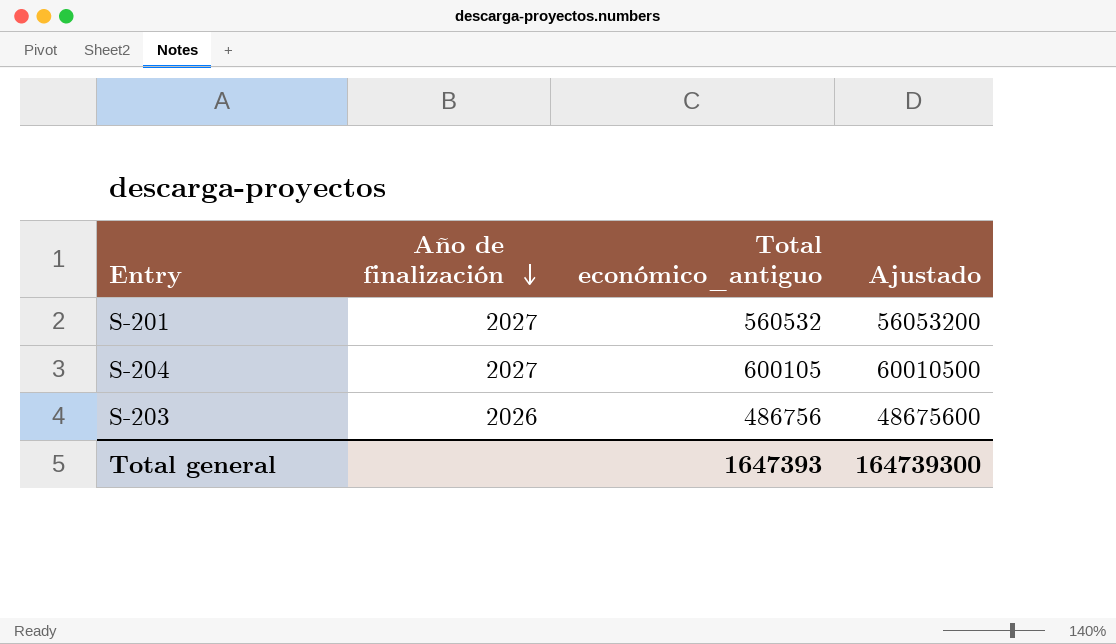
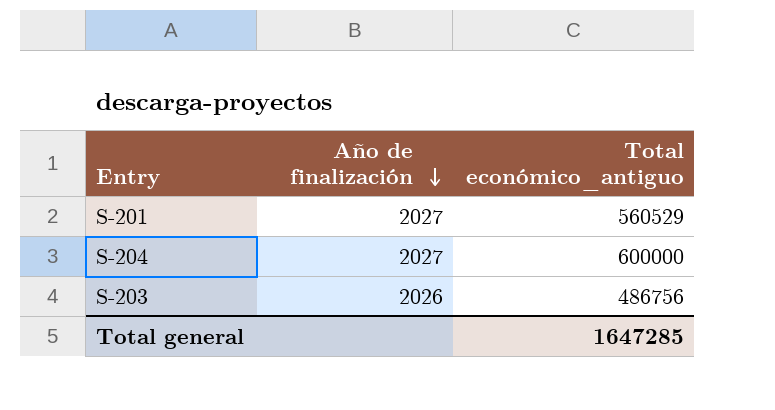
column Ajustado | formula: [Total económico_antiguo] * 100 -> none
S-201 | Total económico_antiguo: 560532 -> 560529
S-204 | Total económico_antiguo: 600105 -> 600000
Total general | Total económico_antiguo: 1647393 -> 1647285

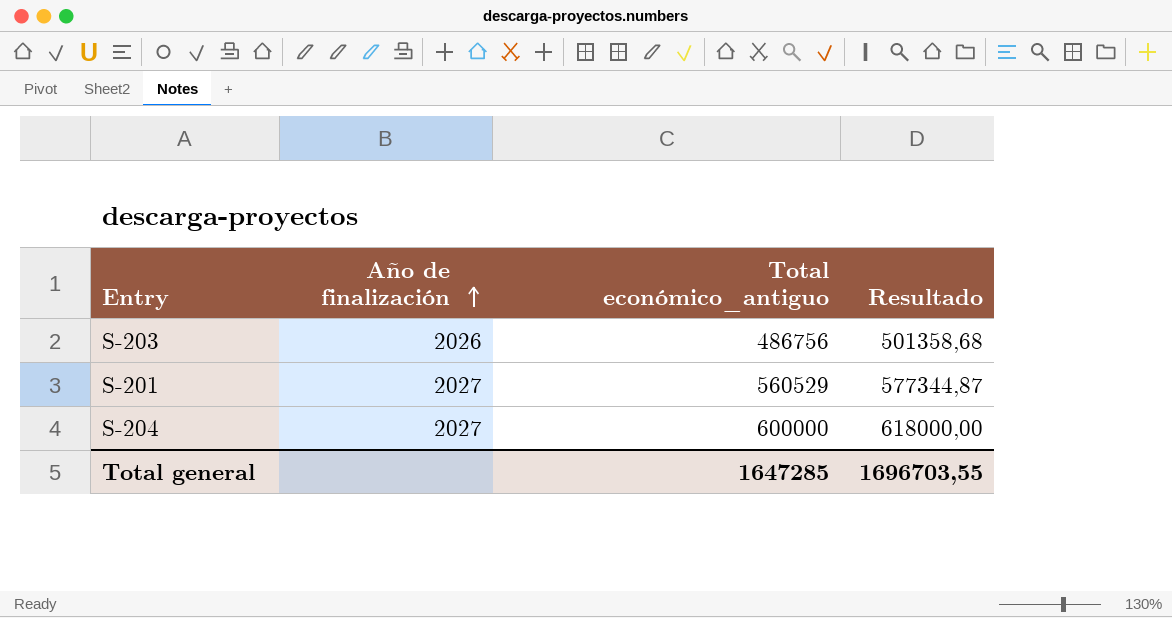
row order: Año de finalización descending -> Año de finalización ascending
column Resultado | formula: none -> [Total económico_antiguo] * 1,03

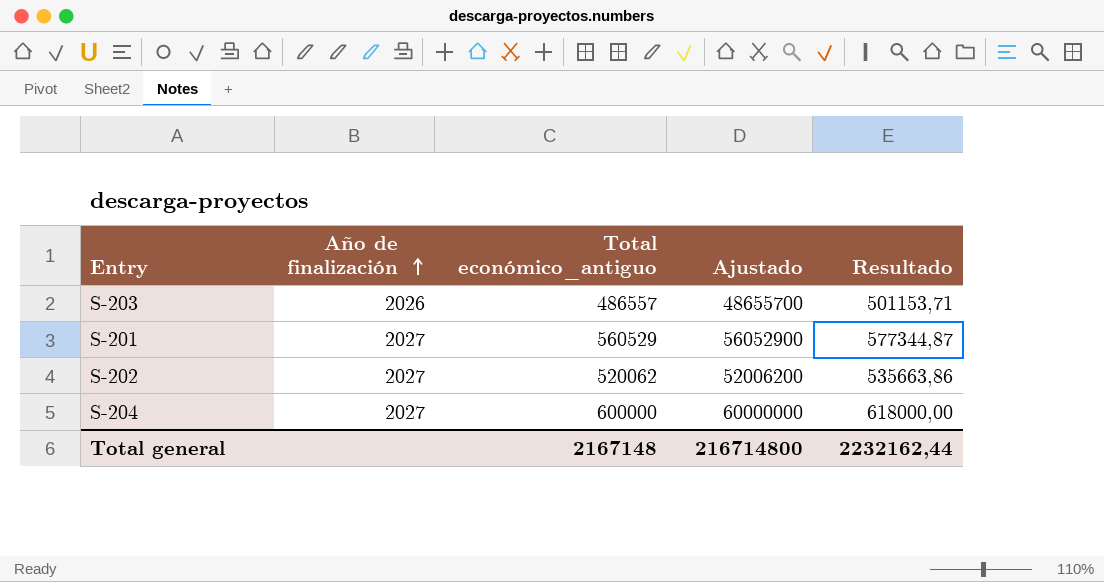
column Ajustado | formula: none -> [Total económico_antiguo] * 100
S-203 | Total económico_antiguo: 486756 -> 486557
S-203 | Resultado: 501358,68 -> 501153,71
row S-202: none -> 2027 | 520062 | 52006200 | 535663,86
Total general | Total económico_antiguo: 1647285 -> 2167148
Total general | Resultado: 1696703,55 -> 2232162,44

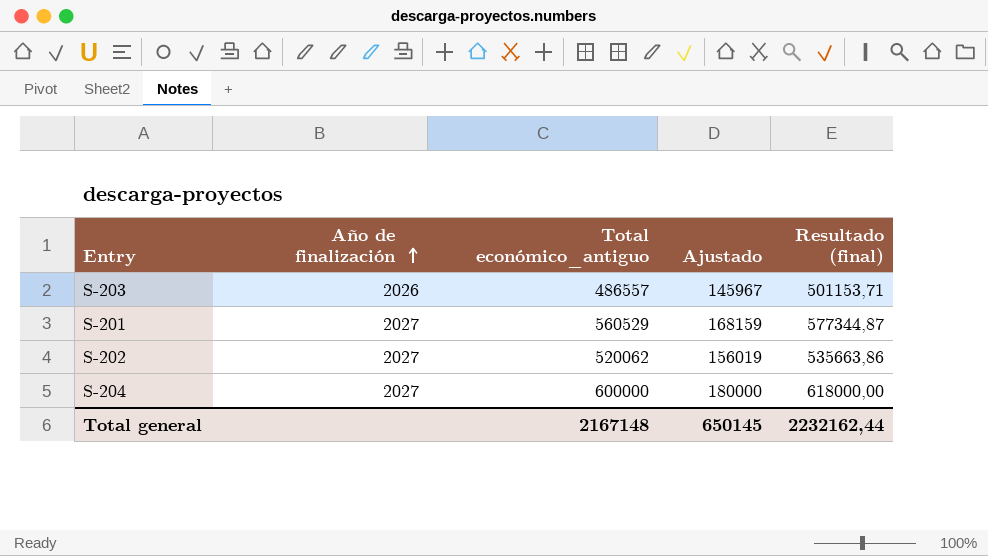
column Ajustado | formula: [Total económico_antiguo] * 100 -> [Total económico_antiguo] * 0,3
column name: Resultado -> Resultado (final)
Total general | Ajustado: 216714800 -> 650145

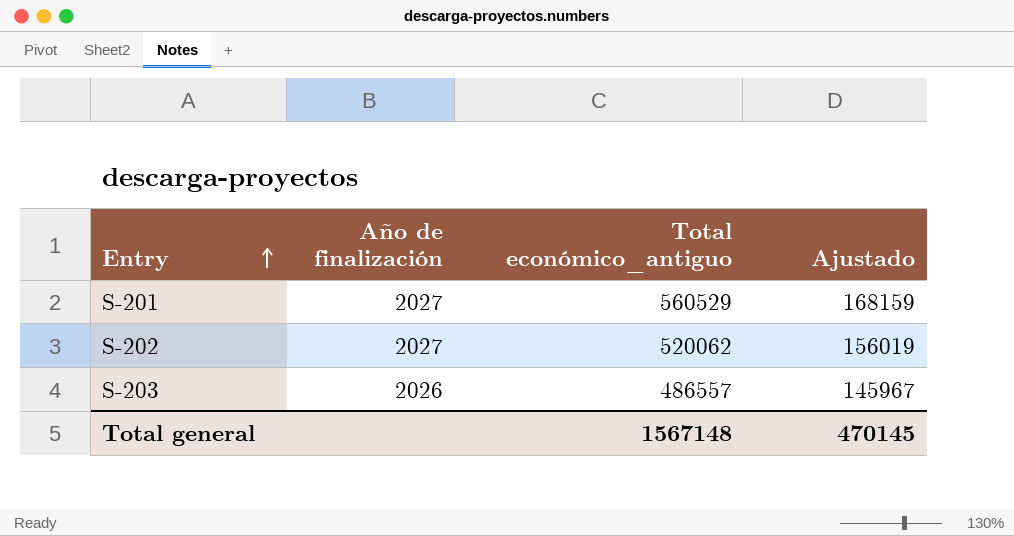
row order: Año de finalización ascending -> Entry ascending
column Resultado (final) | formula: [Total económico_antiguo] * 1,03 -> none
row S-204: 2027 | 600000 | 180000 | 618000,00 -> none
Total general | Total económico_antiguo: 2167148 -> 1567148
Total general | Ajustado: 650145 -> 470145

